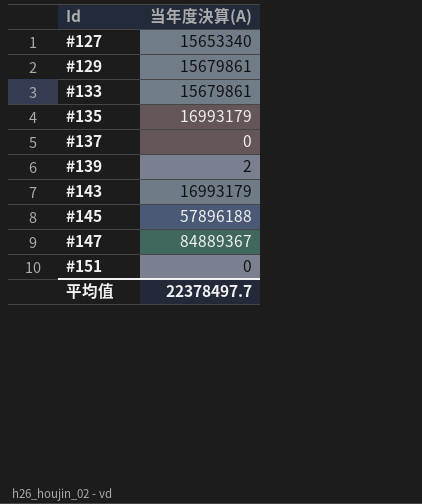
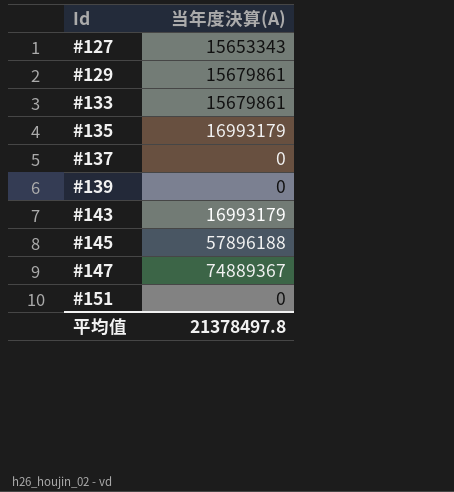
#127 | 当年度決算(A): 15653340 -> 15653343
#139 | 当年度決算(A): 2 -> 0
#147 | 当年度決算(A): 84889367 -> 74889367
平均值 | 当年度決算(A): 22378497.7 -> 21378497.8

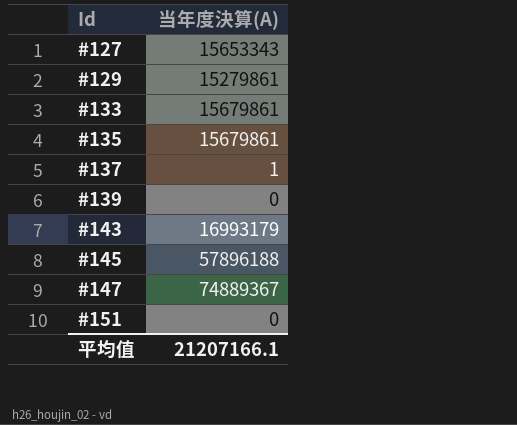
#129 | 当年度決算(A): 15679861 -> 15279861
#135 | 当年度決算(A): 16993179 -> 15679861
#137 | 当年度決算(A): 0 -> 1
平均值 | 当年度決算(A): 21378497.8 -> 21207166.1

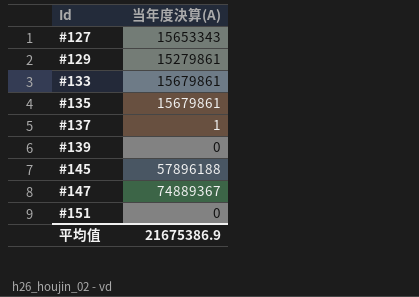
row #143: 16993179 -> none
平均值 | 当年度決算(A): 21207166.1 -> 21675386.9

